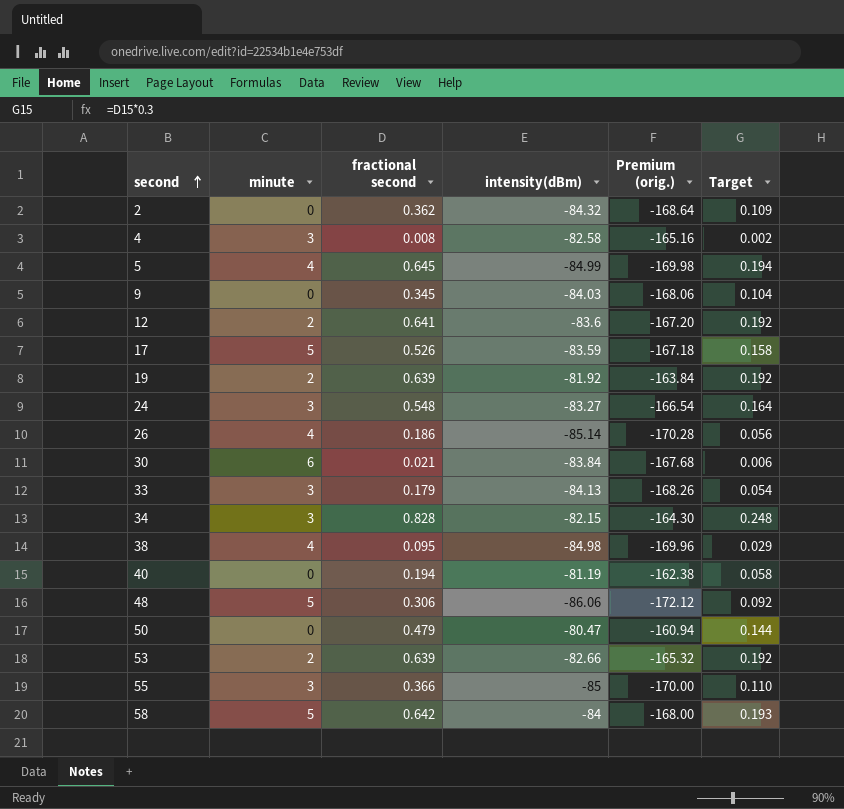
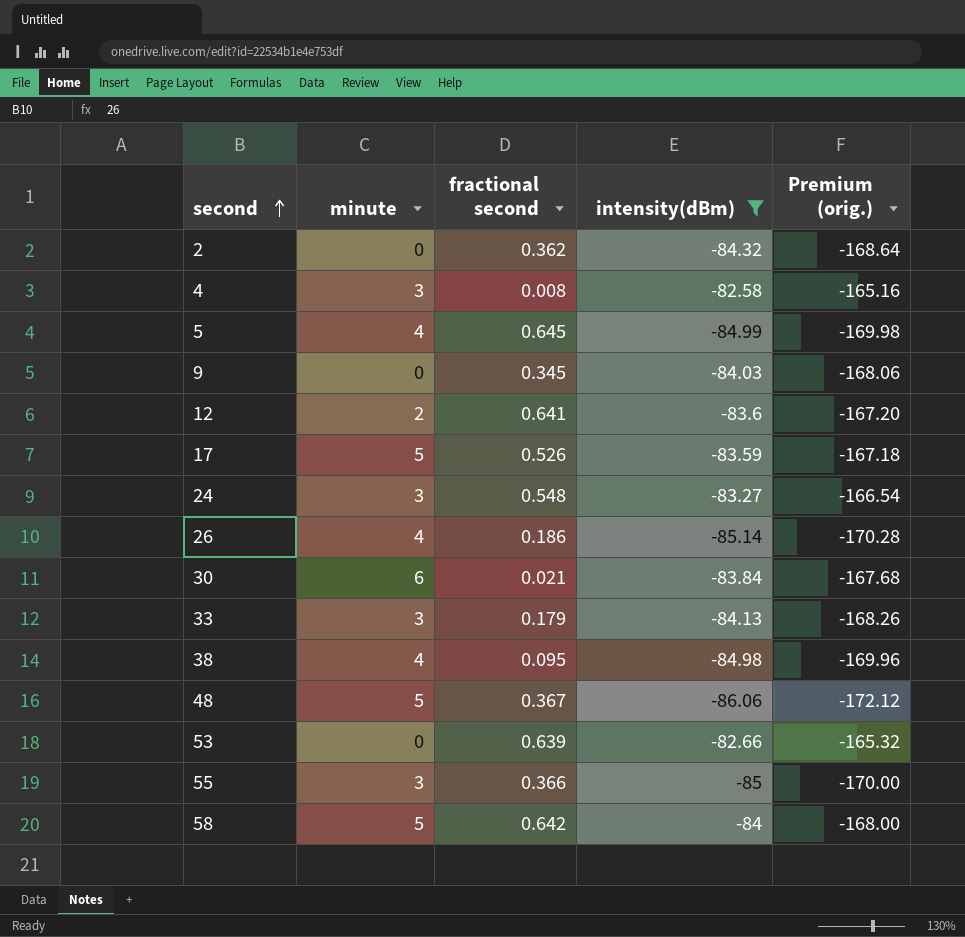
filter: none -> intensity(dBm) <= -82.58
column Target | formula: [fractional second] * 0.3 -> none
48 | fractional second: 0.306 -> 0.367
53 | minute: 2 -> 0

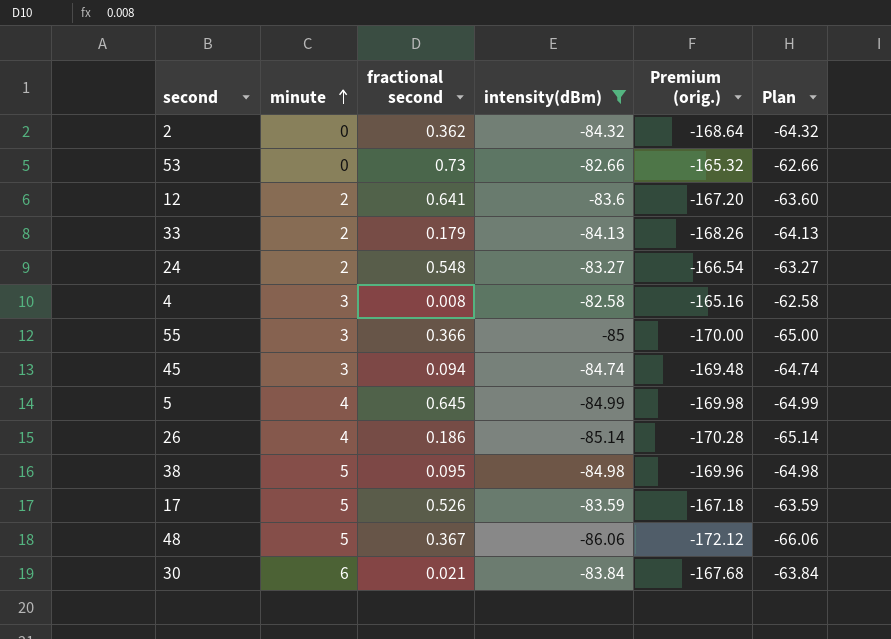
row order: second ascending -> minute ascending
column Plan | formula: none -> [intensity(dBm)] + 20
row 9: 0 | 0.345 | -84.03 | -168.06 -> none
row 58: 5 | 0.642 | -84 | -168.00 -> none
53 | fractional second: 0.639 -> 0.73
33 | minute: 3 -> 2
24 | minute: 3 -> 2
row 45: none -> 3 | 0.094 | -84.74 | -169.48 | -64.74
38 | minute: 4 -> 5

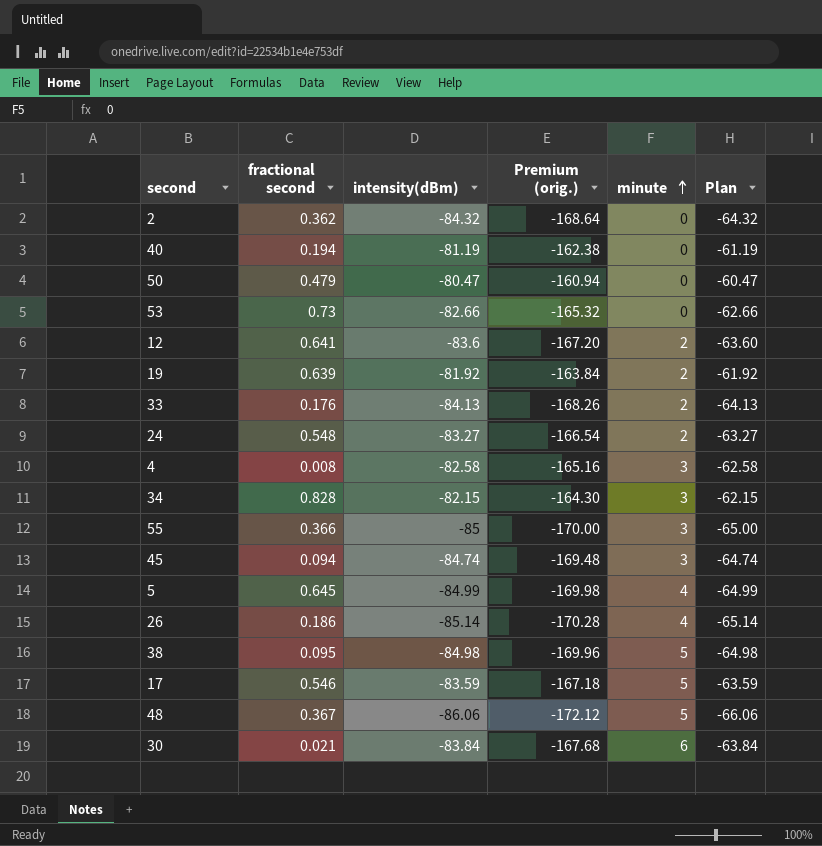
filter: intensity(dBm) <= -82.58 -> none
column minute | position: 2 -> 5
33 | fractional second: 0.179 -> 0.176
17 | fractional second: 0.526 -> 0.546

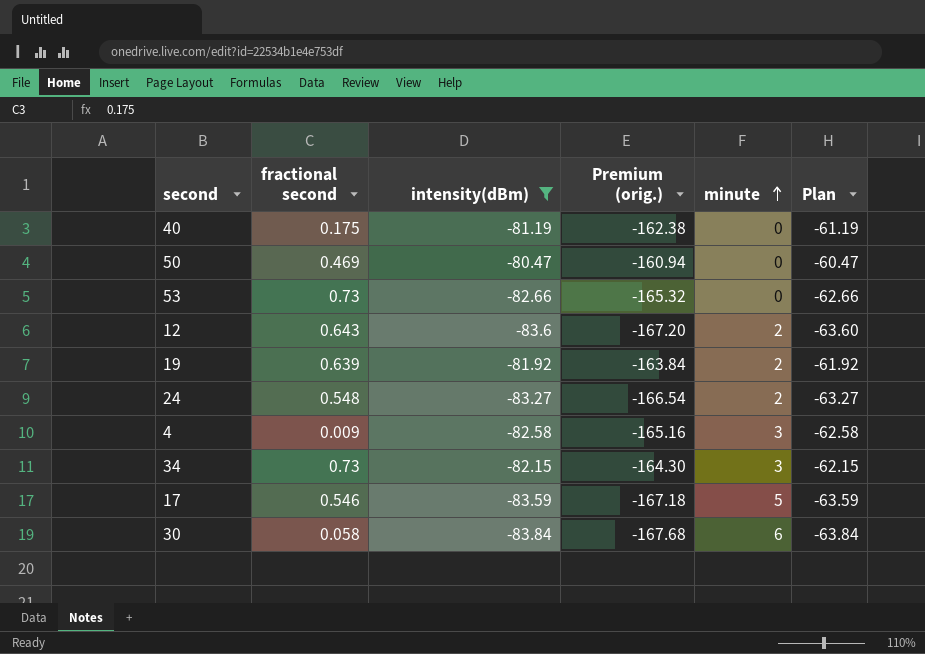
filter: none -> intensity(dBm) >= -83.84
40 | fractional second: 0.194 -> 0.175
50 | fractional second: 0.479 -> 0.469
12 | fractional second: 0.641 -> 0.643
4 | fractional second: 0.008 -> 0.009
34 | fractional second: 0.828 -> 0.73
30 | fractional second: 0.021 -> 0.058

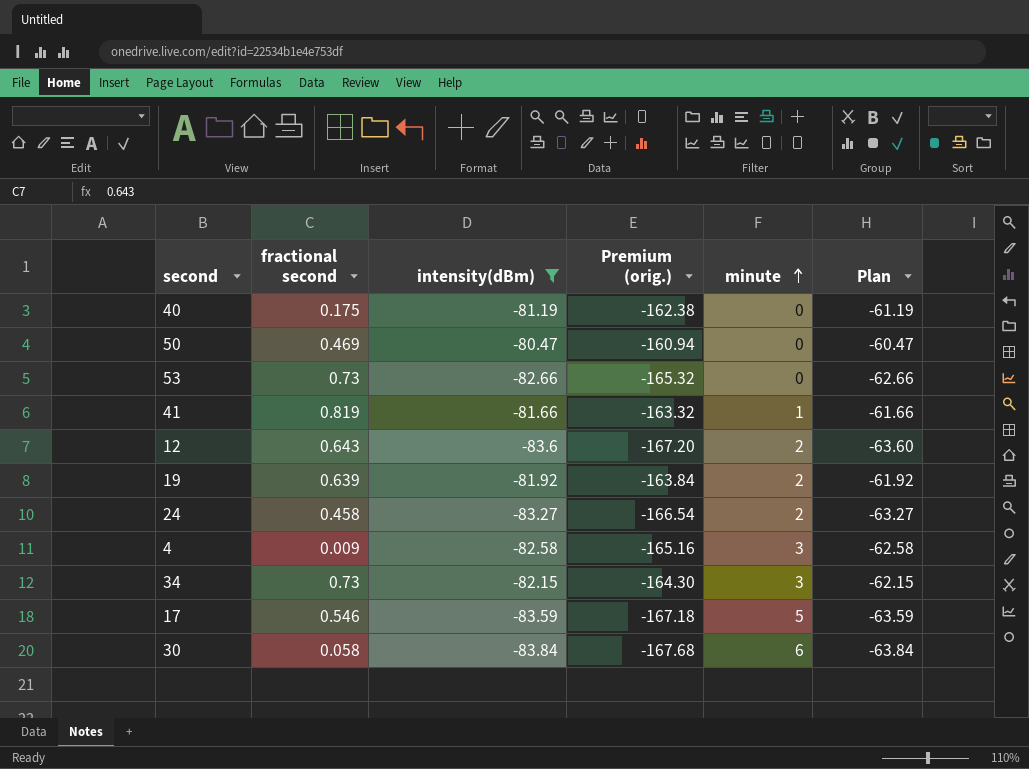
row 41: none -> 0.819 | -81.66 | -163.32 | 1 | -61.66
24 | fractional second: 0.548 -> 0.458

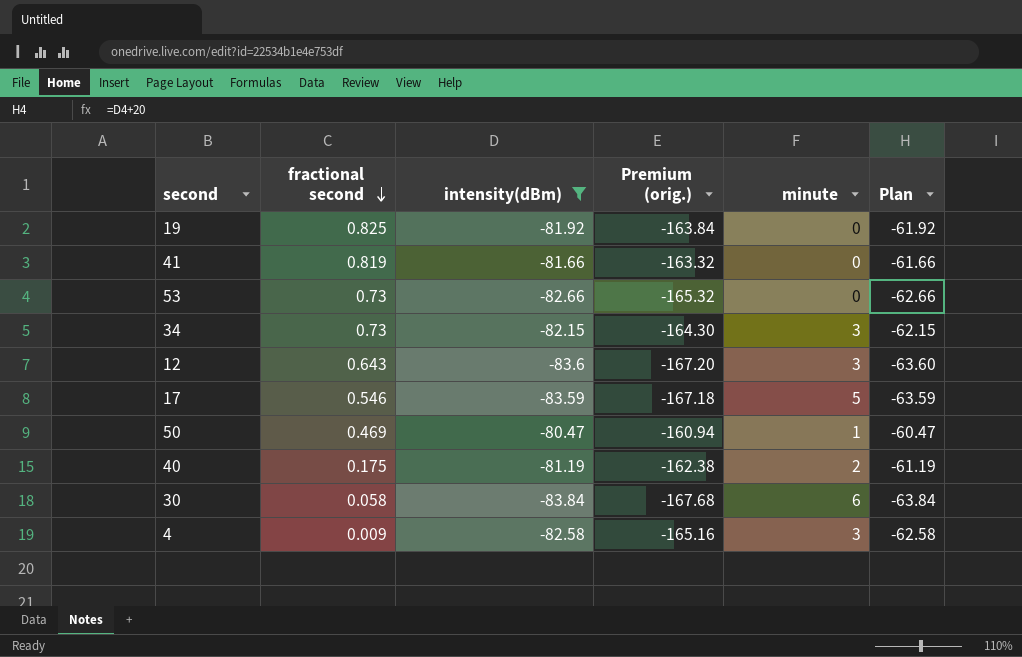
row order: minute ascending -> fractional second descending
row 24: 0.458 | -83.27 | -166.54 | 2 | -63.27 -> none
19 | fractional second: 0.639 -> 0.825
19 | minute: 2 -> 0
41 | minute: 1 -> 0
12 | minute: 2 -> 3
50 | minute: 0 -> 1
40 | minute: 0 -> 2

